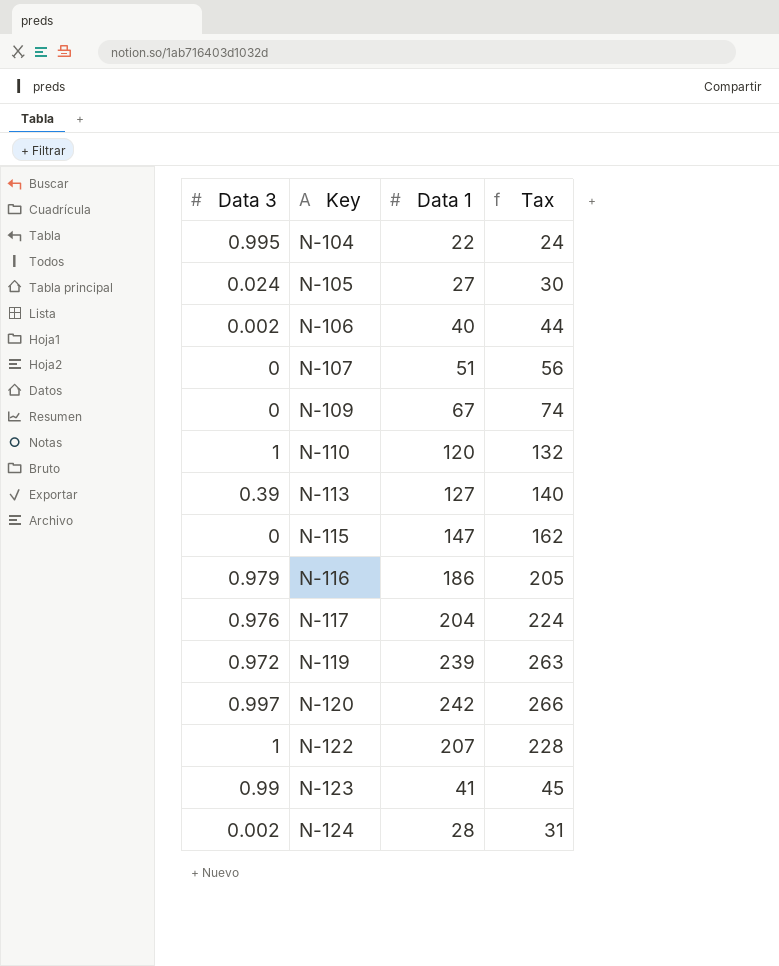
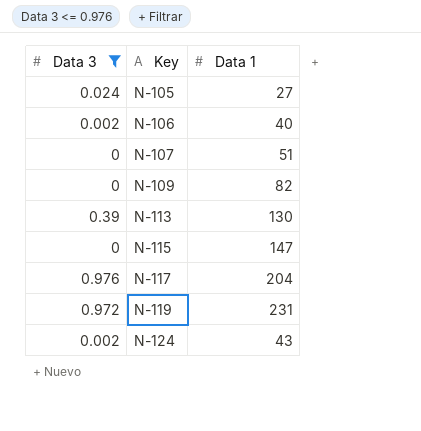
filter: none -> Data 3 <= 0.976
column Tax | formula: [Data 1] * 1.1 -> none
N-109 | Data 1: 67 -> 82
N-113 | Data 1: 127 -> 130
N-119 | Data 1: 239 -> 231
N-124 | Data 1: 28 -> 43

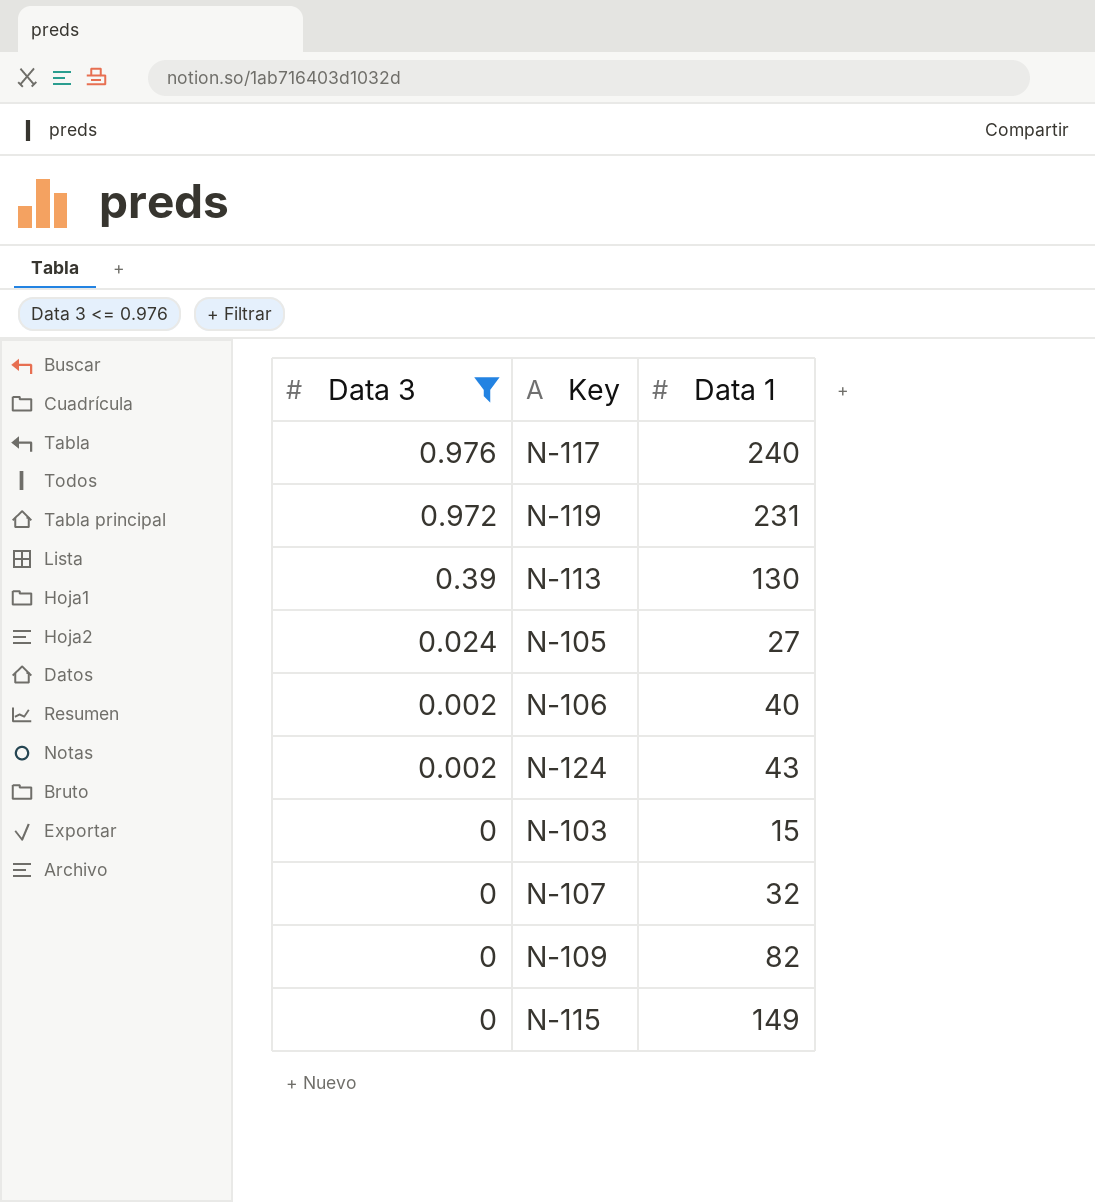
row order: Key ascending -> Data 3 descending
N-117 | Data 1: 204 -> 240
row N-103: none -> 0 | 15
N-107 | Data 1: 51 -> 32
N-115 | Data 1: 147 -> 149

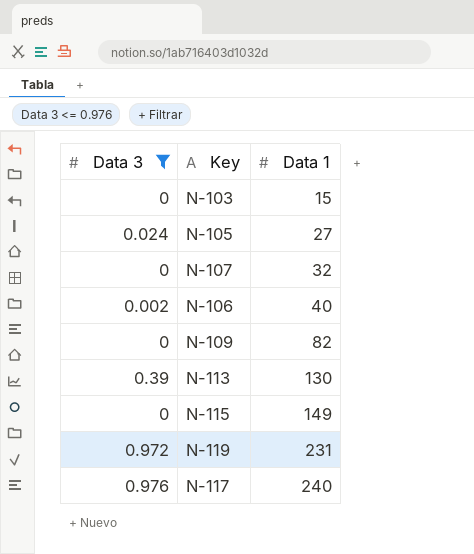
row order: Data 3 descending -> Data 1 ascending
row N-124: 0.002 | 43 -> none

